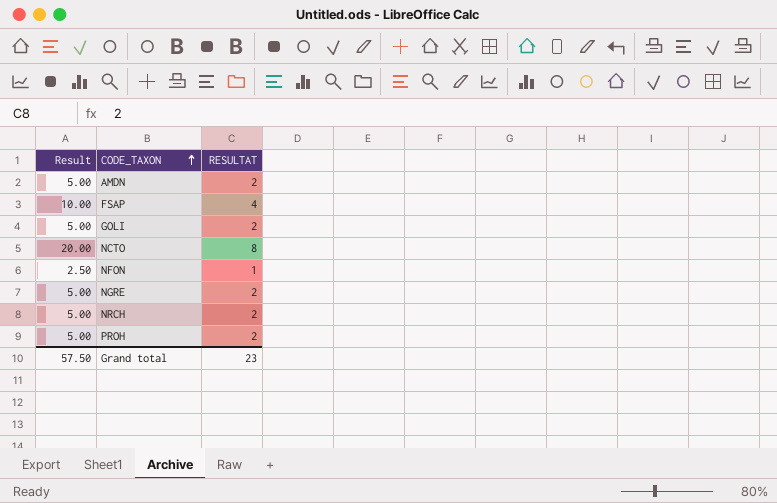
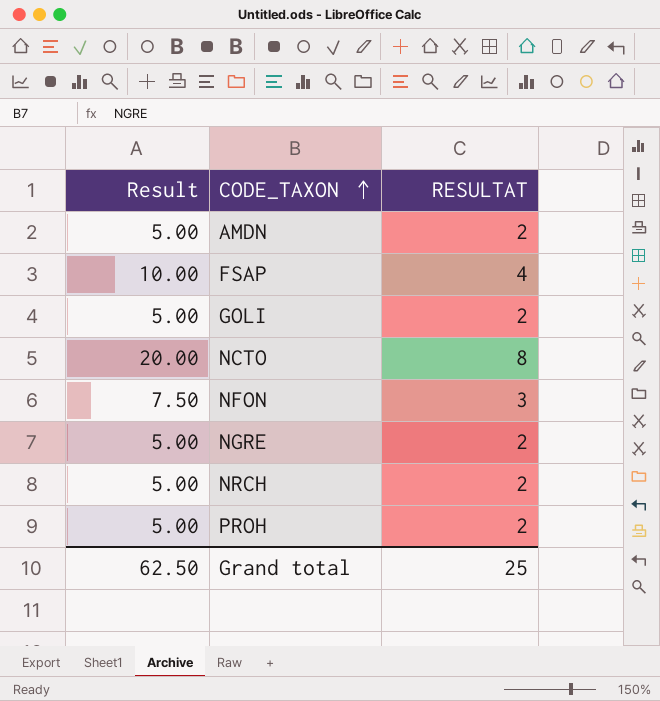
NFON | Result: 2.50 -> 7.50
NFON | RESULTAT: 1 -> 3
Grand total | Result: 57.50 -> 62.50
Grand total | RESULTAT: 23 -> 25

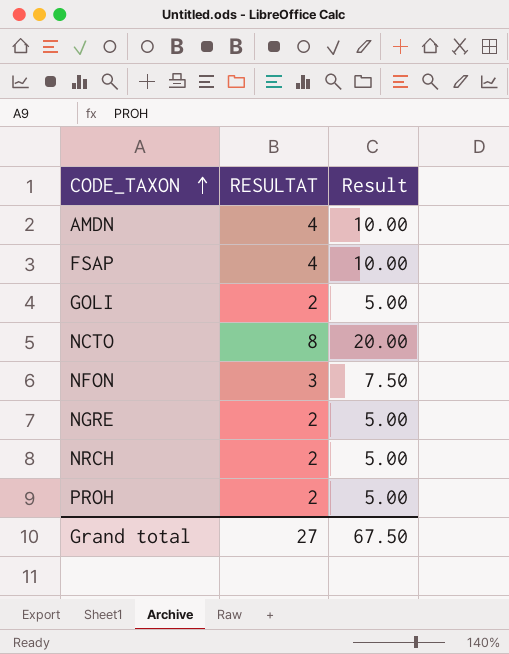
column Result | position: 1 -> 3
AMDN | RESULTAT: 2 -> 4
AMDN | Result: 5.00 -> 10.00
Grand total | RESULTAT: 25 -> 27
Grand total | Result: 62.50 -> 67.50

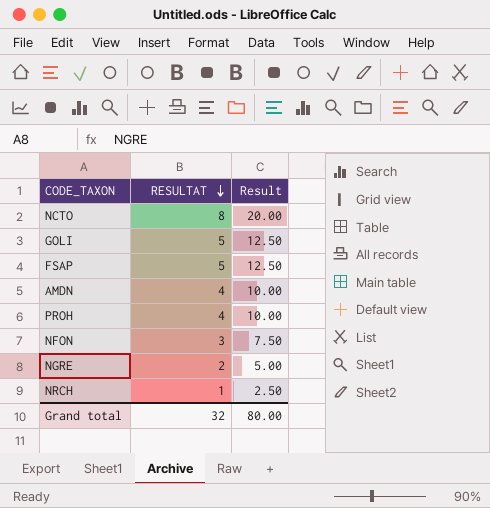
row order: CODE_TAXON ascending -> RESULTAT descending
GOLI | RESULTAT: 2 -> 5
GOLI | Result: 5.00 -> 12.50
FSAP | RESULTAT: 4 -> 5
FSAP | Result: 10.00 -> 12.50
PROH | RESULTAT: 2 -> 4
PROH | Result: 5.00 -> 10.00
NRCH | RESULTAT: 2 -> 1
NRCH | Result: 5.00 -> 2.50
Grand total | RESULTAT: 27 -> 32
Grand total | Result: 67.50 -> 80.00

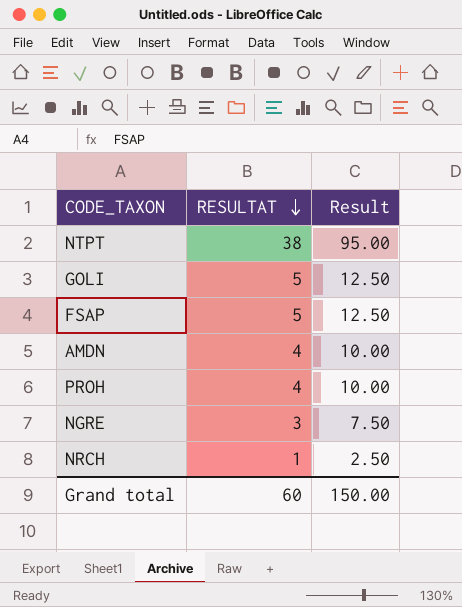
row NCTO: 8 | 20.00 -> none
row NFON: 3 | 7.50 -> none
row NTPT: none -> 38 | 95.00
NGRE | RESULTAT: 2 -> 3
NGRE | Result: 5.00 -> 7.50
Grand total | RESULTAT: 32 -> 60
Grand total | Result: 80.00 -> 150.00

